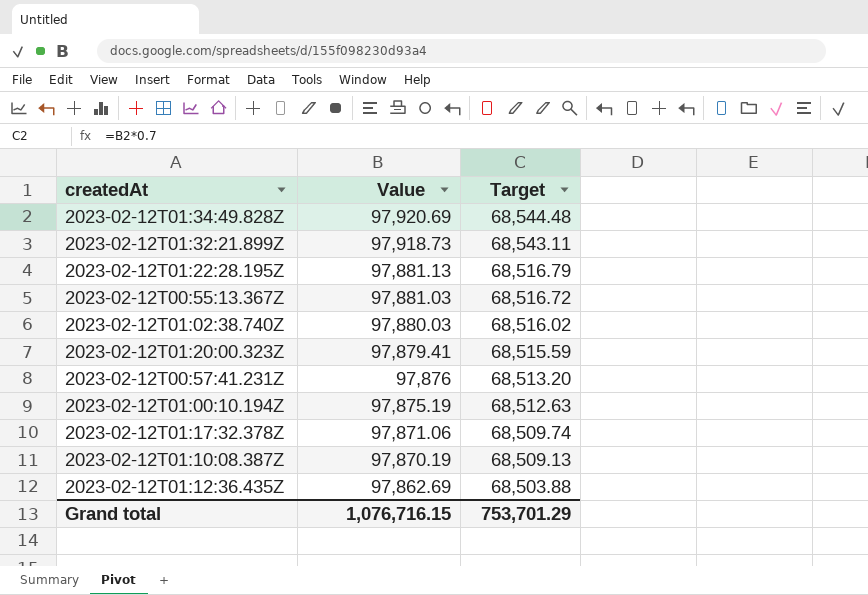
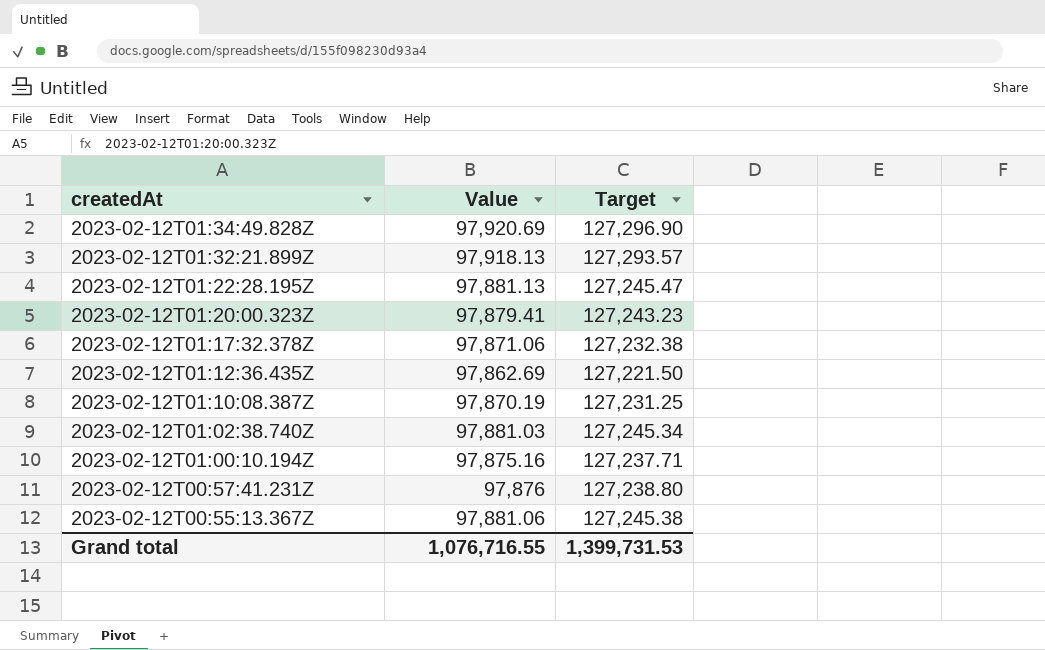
row order: Value descending -> createdAt descending
column Target | formula: [Value] * 0.7 -> [Value] * 1.3
2023-02-12T01:32:21.899Z | Value: 97,918.73 -> 97,918.13
2023-02-12T01:02:38.740Z | Value: 97,880.03 -> 97,881.03
2023-02-12T01:00:10.194Z | Value: 97,875.19 -> 97,875.16
2023-02-12T00:55:13.367Z | Value: 97,881.03 -> 97,881.06
Grand total | Value: 1,076,716.15 -> 1,076,716.55
Grand total | Target: 753,701.29 -> 1,399,731.53

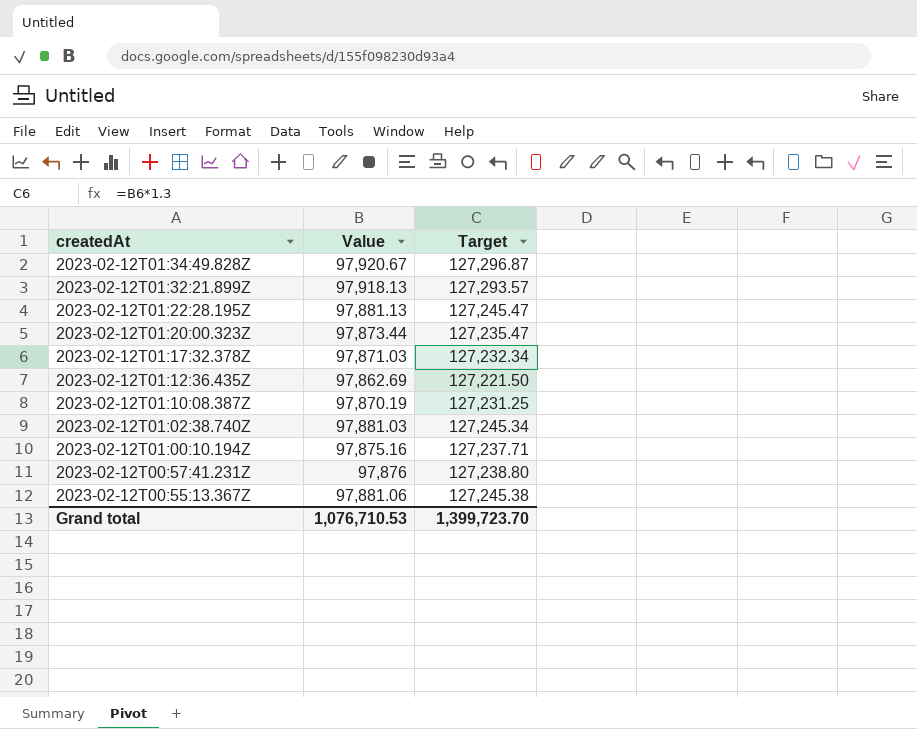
2023-02-12T01:34:49.828Z | Value: 97,920.69 -> 97,920.67
2023-02-12T01:34:49.828Z | Target: 127,296.90 -> 127,296.87
2023-02-12T01:20:00.323Z | Value: 97,879.41 -> 97,873.44
2023-02-12T01:20:00.323Z | Target: 127,243.23 -> 127,235.47
2023-02-12T01:17:32.378Z | Value: 97,871.06 -> 97,871.03
2023-02-12T01:17:32.378Z | Target: 127,232.38 -> 127,232.34
Grand total | Value: 1,076,716.55 -> 1,076,710.53
Grand total | Target: 1,399,731.53 -> 1,399,723.70

